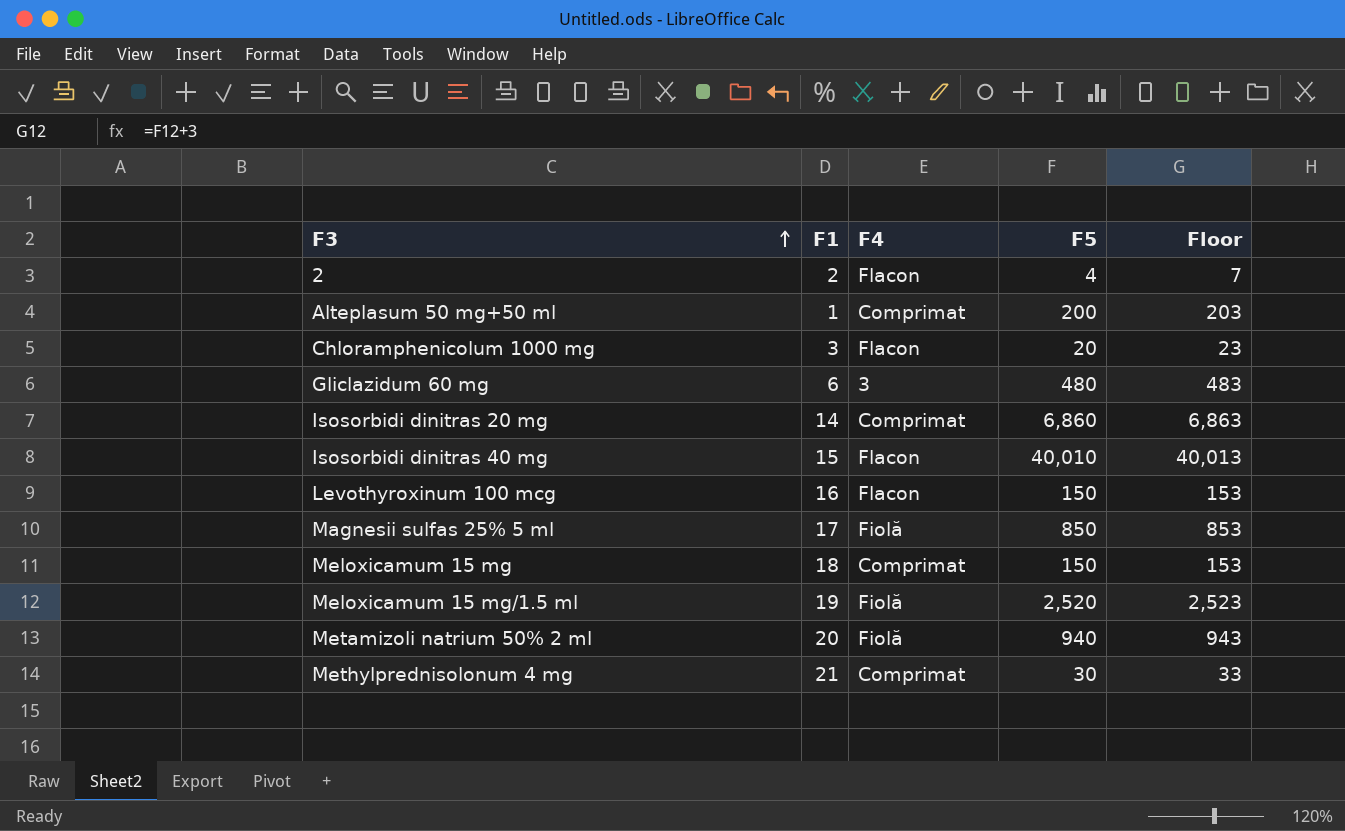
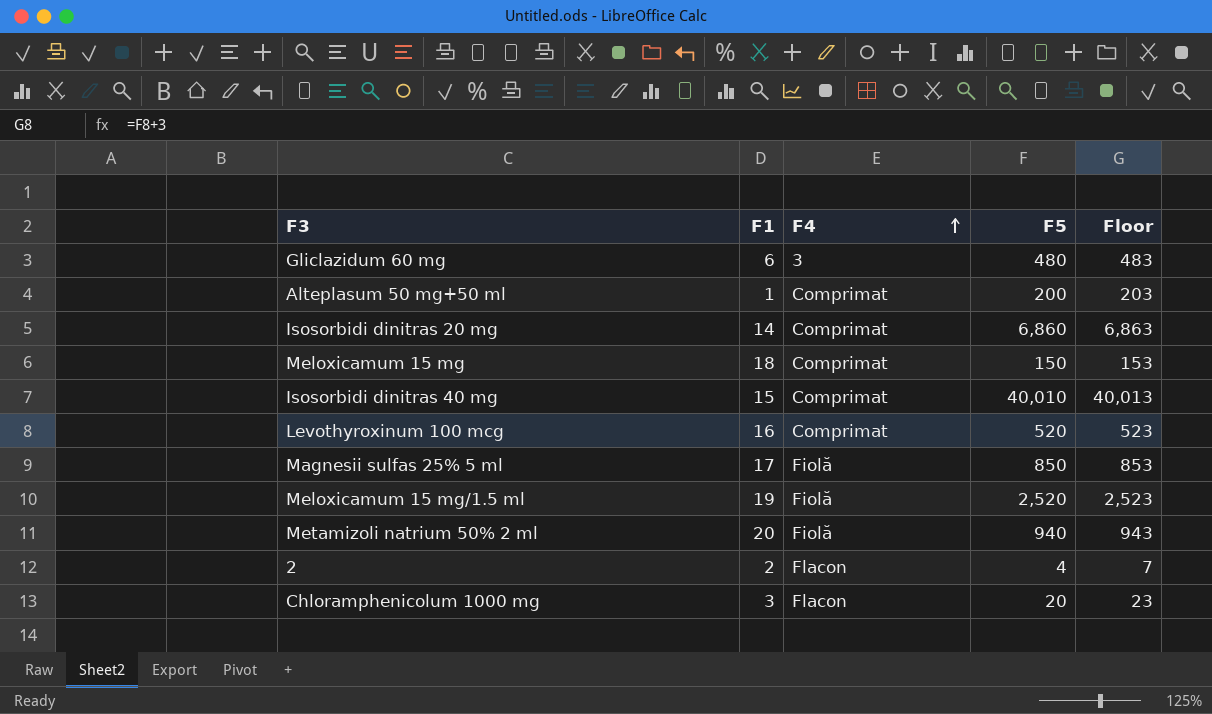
row order: F3 ascending -> F4 ascending
row Methylprednisolonum 4 mg: 21 | Comprimat | 30 | 33 -> none
Isosorbidi dinitras 40 mg | F4: Flacon -> Comprimat
Levothyroxinum 100 mcg | F4: Flacon -> Comprimat
Levothyroxinum 100 mcg | F5: 150 -> 520
Levothyroxinum 100 mcg | Floor: 153 -> 523

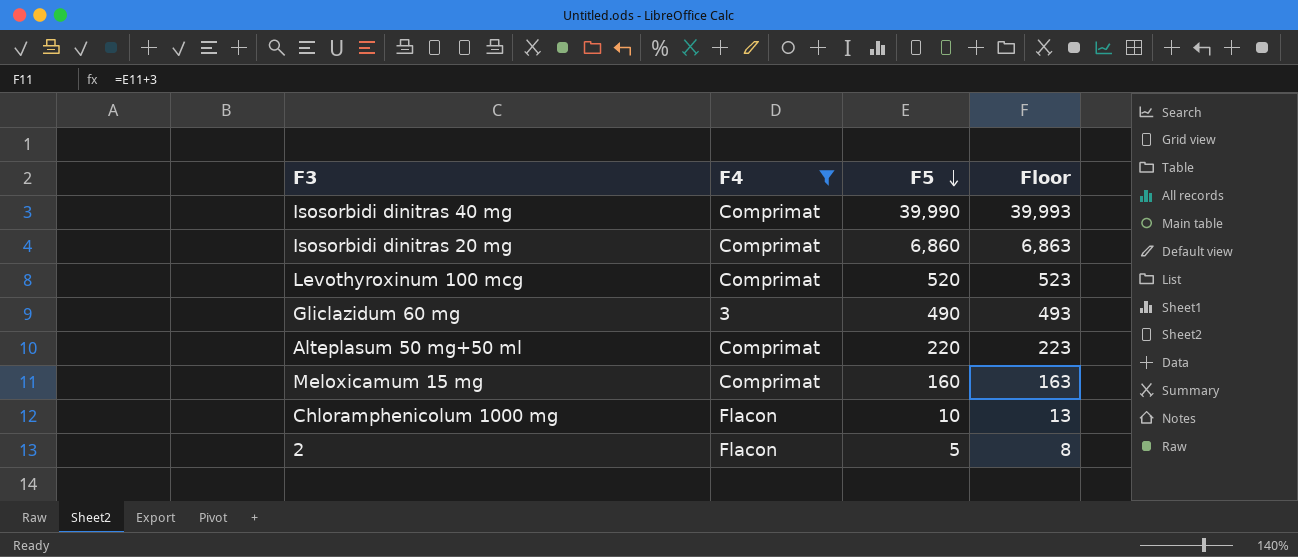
filter: none -> F4 != Fiolă
row order: F4 ascending -> F5 descending
column F1 | position: 2 -> none
Isosorbidi dinitras 40 mg | F5: 40,010 -> 39,990
Isosorbidi dinitras 40 mg | Floor: 40,013 -> 39,993
Gliclazidum 60 mg | F5: 480 -> 490
Gliclazidum 60 mg | Floor: 483 -> 493
Alteplasum 50 mg+50 ml | F5: 200 -> 220
Alteplasum 50 mg+50 ml | Floor: 203 -> 223
Meloxicamum 15 mg | F5: 150 -> 160
Meloxicamum 15 mg | Floor: 153 -> 163
Chloramphenicolum 1000 mg | F5: 20 -> 10
Chloramphenicolum 1000 mg | Floor: 23 -> 13
2 | F5: 4 -> 5
2 | Floor: 7 -> 8

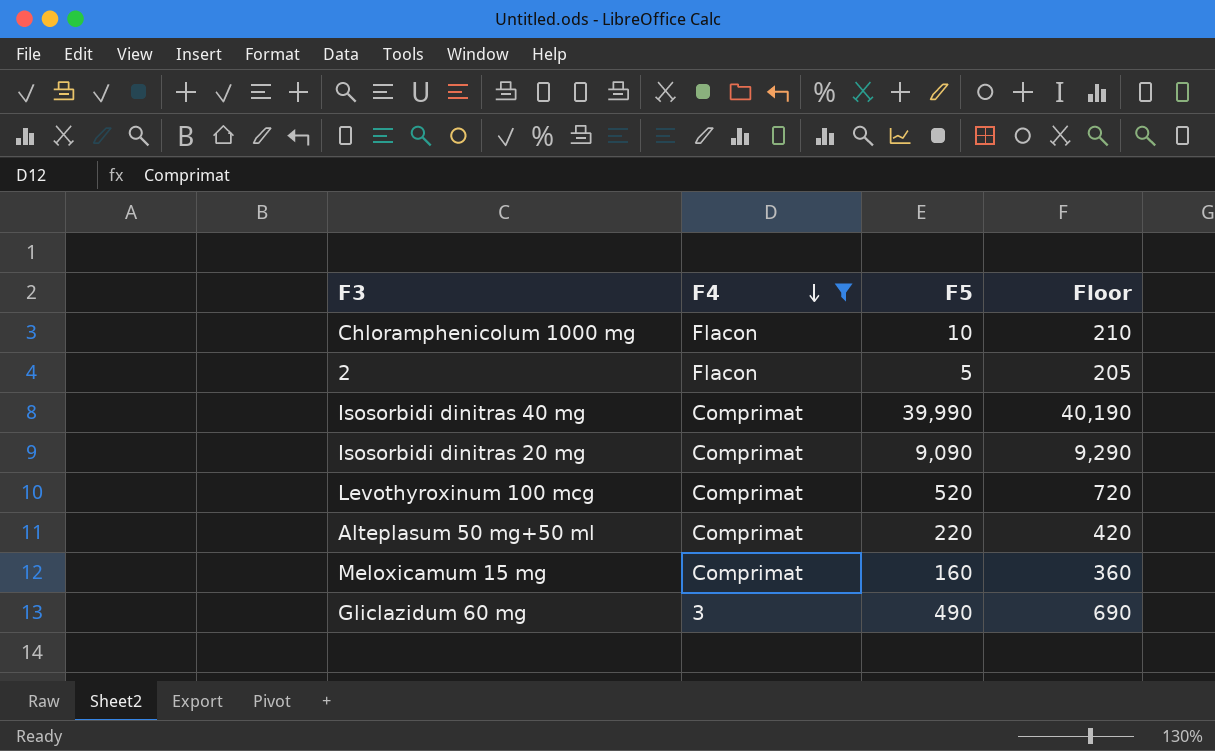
row order: F5 descending -> F4 descending
column Floor | formula: [F5] + 3 -> [F5] + 200
Isosorbidi dinitras 20 mg | F5: 6,860 -> 9,090

